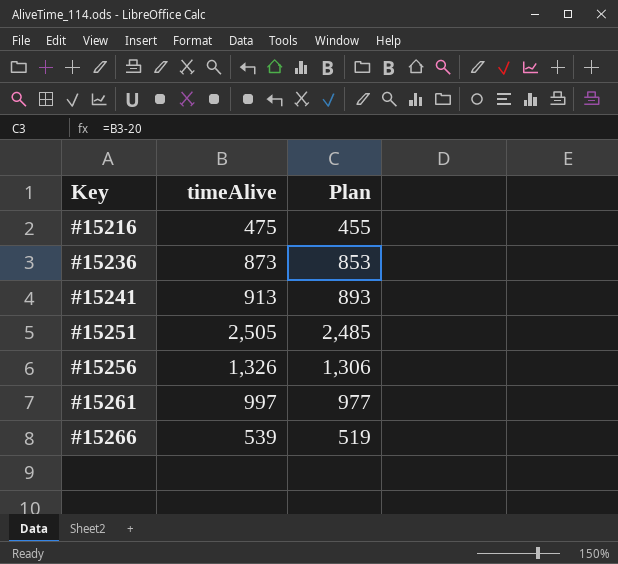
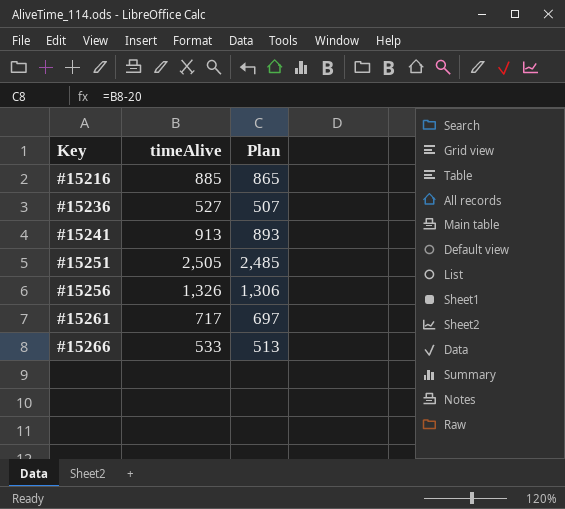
#15216 | timeAlive: 475 -> 885
#15216 | Plan: 455 -> 865
#15236 | timeAlive: 873 -> 527
#15236 | Plan: 853 -> 507
#15261 | timeAlive: 997 -> 717
#15261 | Plan: 977 -> 697
#15266 | timeAlive: 539 -> 533
#15266 | Plan: 519 -> 513

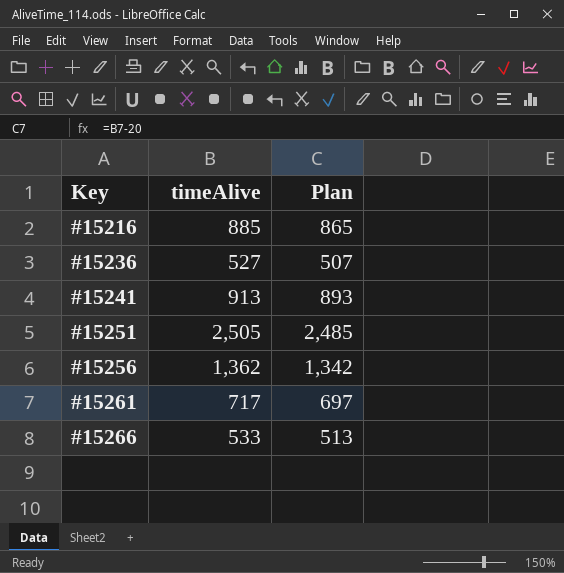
#15256 | timeAlive: 1,326 -> 1,362
#15256 | Plan: 1,306 -> 1,342

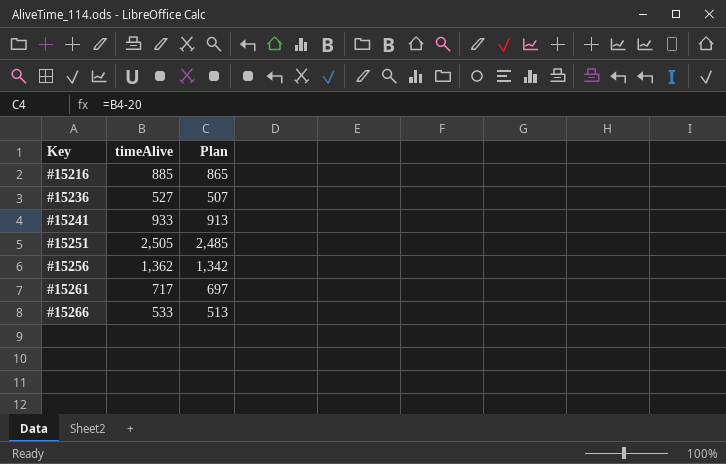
#15241 | timeAlive: 913 -> 933
#15241 | Plan: 893 -> 913

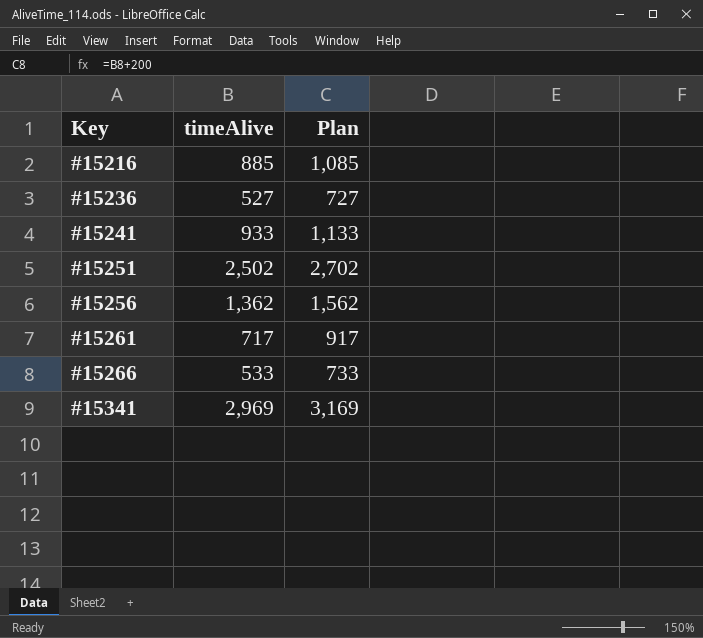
column Plan | formula: [timeAlive] - 20 -> [timeAlive] + 200
#15251 | timeAlive: 2,505 -> 2,502
row #15341: none -> 2,969 | 3,169

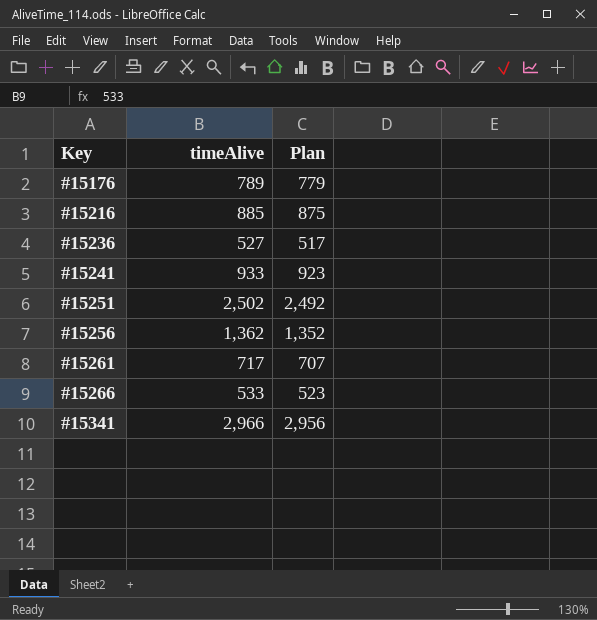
column Plan | formula: [timeAlive] + 200 -> [timeAlive] - 10
row #15176: none -> 789 | 779
#15341 | timeAlive: 2,969 -> 2,966

